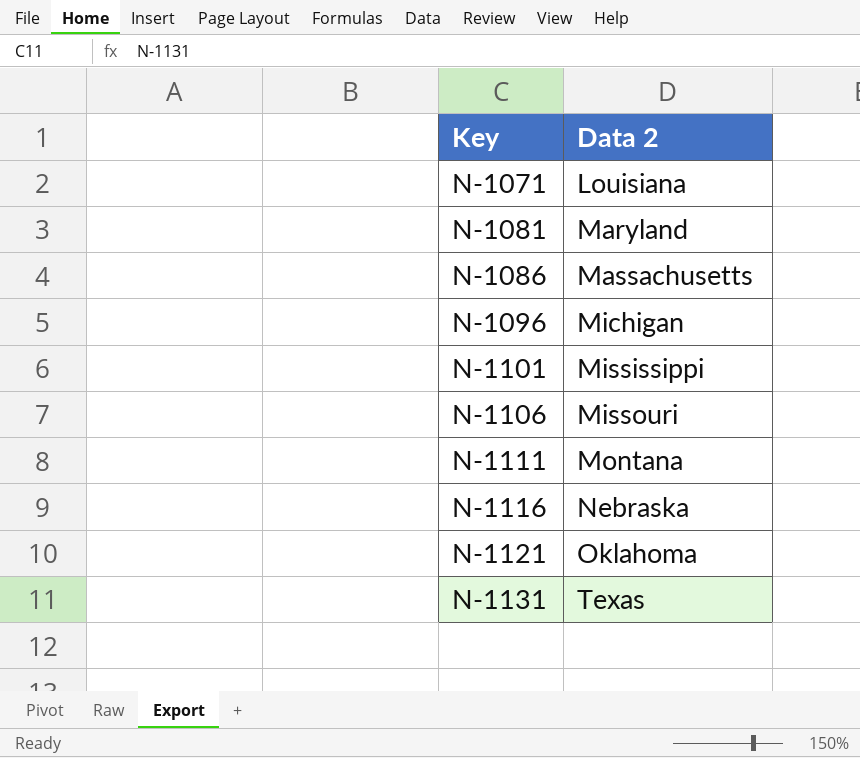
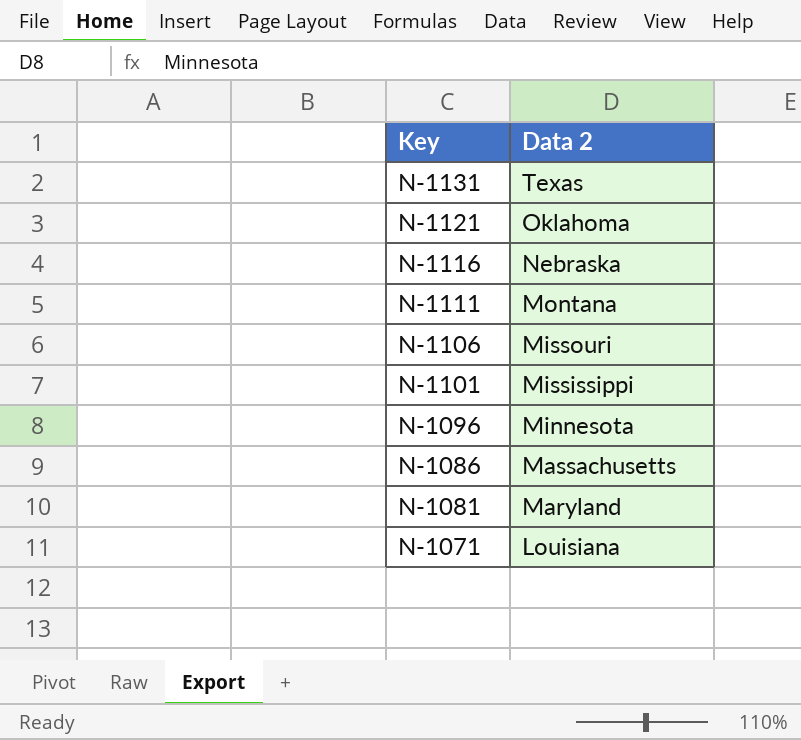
row order: Key ascending -> Key descending
N-1096 | Data 2: Michigan -> Minnesota

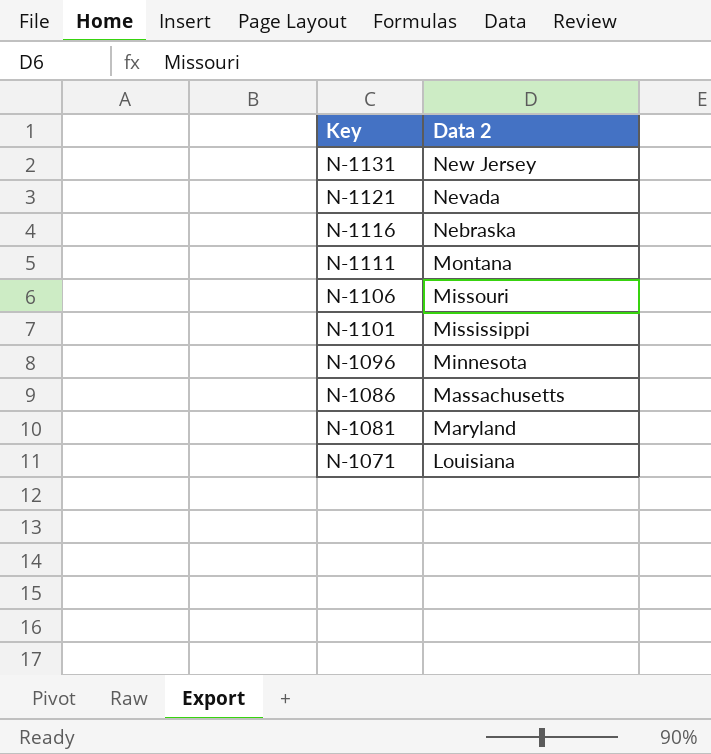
N-1131 | Data 2: Texas -> New Jersey
N-1121 | Data 2: Oklahoma -> Nevada

